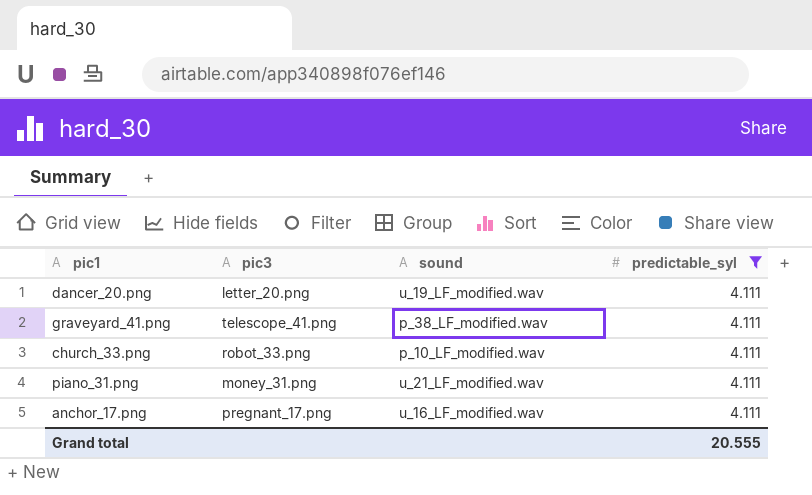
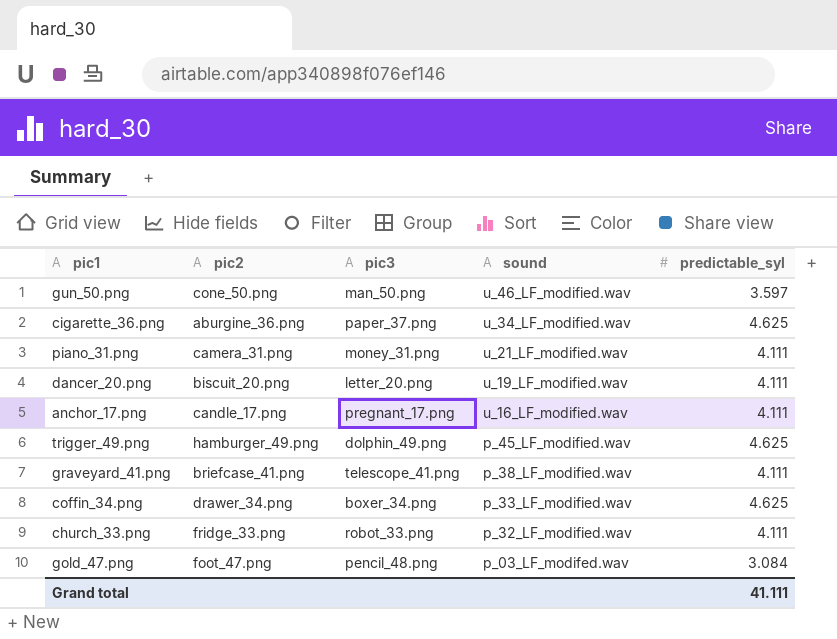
filter: predictable_syl = 4.111 -> none
row order: none -> sound descending
column pic2 | position: none -> 2
church_33.png | sound: p_10_LF_modified.wav -> p_32_LF_modified.wav
Grand total | predictable_syl: 20.555 -> 41.111

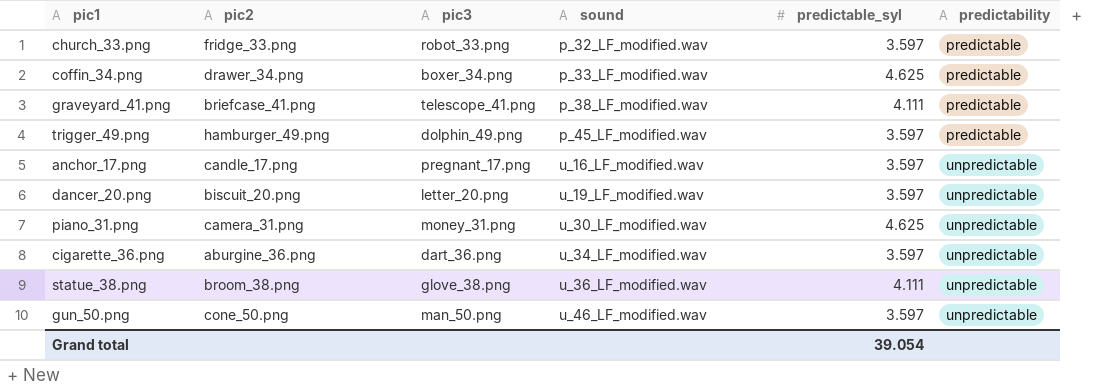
row order: sound descending -> sound ascending
column predictability | position: none -> 6
row gold_47.png: foot_47.png | pencil_48.png | p_03_LF_modifed.wav | 3.084 -> none
church_33.png | predictable_syl: 4.111 -> 3.597
trigger_49.png | predictable_syl: 4.625 -> 3.597
anchor_17.png | predictable_syl: 4.111 -> 3.597
dancer_20.png | predictable_syl: 4.111 -> 3.597
piano_31.png | sound: u_21_LF_modified.wav -> u_30_LF_modified.wav
piano_31.png | predictable_syl: 4.111 -> 4.625
cigarette_36.png | pic3: paper_37.png -> dart_36.png
cigarette_36.png | predictable_syl: 4.625 -> 3.597
row statue_38.png: none -> broom_38.png | glove_38.png | u_36_LF_modified.wav | 4.111 | unpredictable
Grand total | predictable_syl: 41.111 -> 39.054

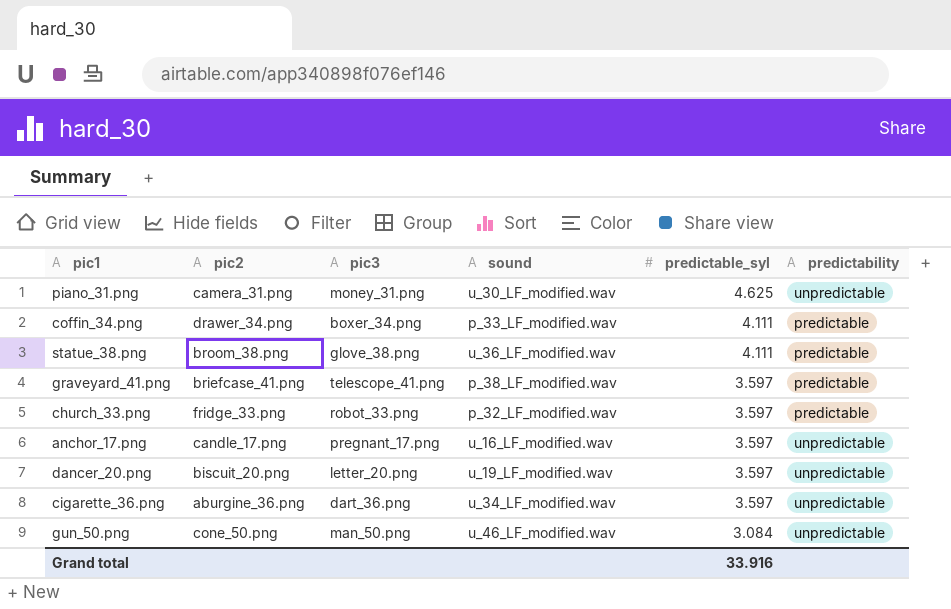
row order: sound ascending -> predictable_syl descending
row trigger_49.png: hamburger_49.png | dolphin_49.png | p_45_LF_modified.wav | 3.597 | predictable -> none
coffin_34.png | predictable_syl: 4.625 -> 4.111
statue_38.png | predictability: unpredictable -> predictable
graveyard_41.png | predictable_syl: 4.111 -> 3.597
gun_50.png | predictable_syl: 3.597 -> 3.084
Grand total | predictable_syl: 39.054 -> 33.916

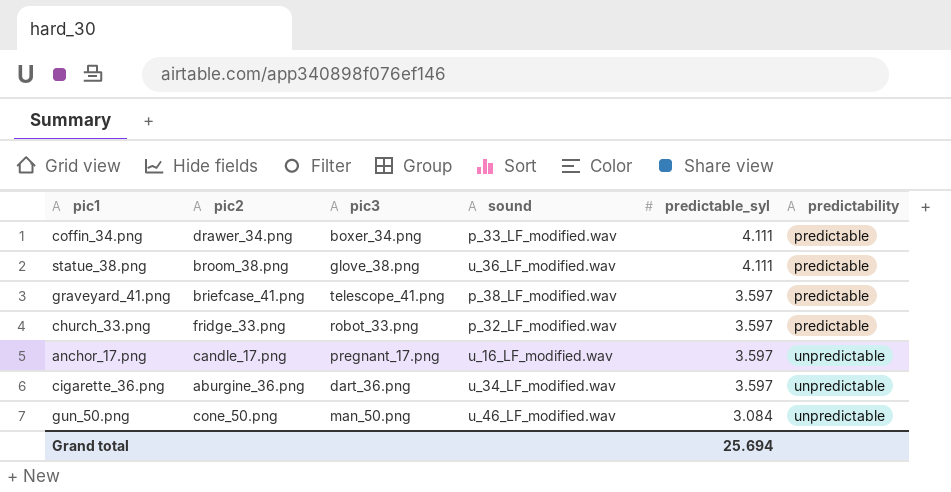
row piano_31.png: camera_31.png | money_31.png | u_30_LF_modified.wav | 4.625 | unpredictable -> none
row dancer_20.png: biscuit_20.png | letter_20.png | u_19_LF_modified.wav | 3.597 | unpredictable -> none
Grand total | predictable_syl: 33.916 -> 25.694

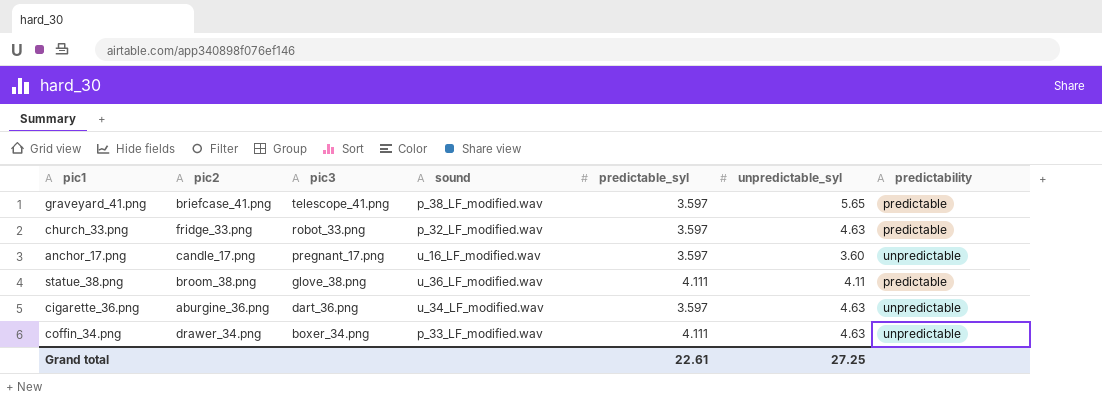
row order: predictable_syl descending -> pic3 descending
column unpredictable_syl | position: none -> 6
row gun_50.png: cone_50.png | man_50.png | u_46_LF_modified.wav | 3.084 | unpredictable -> none
coffin_34.png | predictability: predictable -> unpredictable
Grand total | predictable_syl: 25.694 -> 22.61

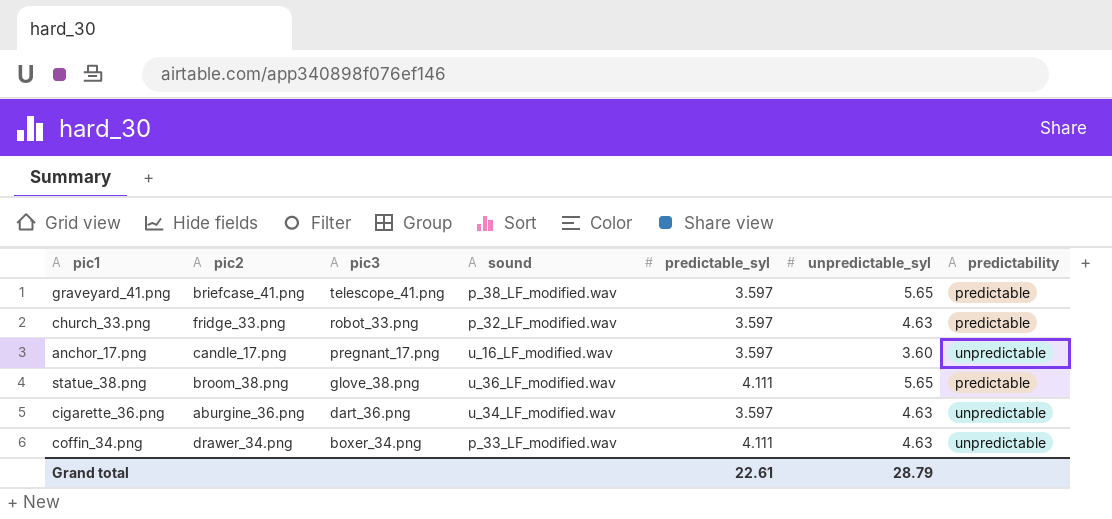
statue_38.png | unpredictable_syl: 4.11 -> 5.65
Grand total | unpredictable_syl: 27.25 -> 28.79

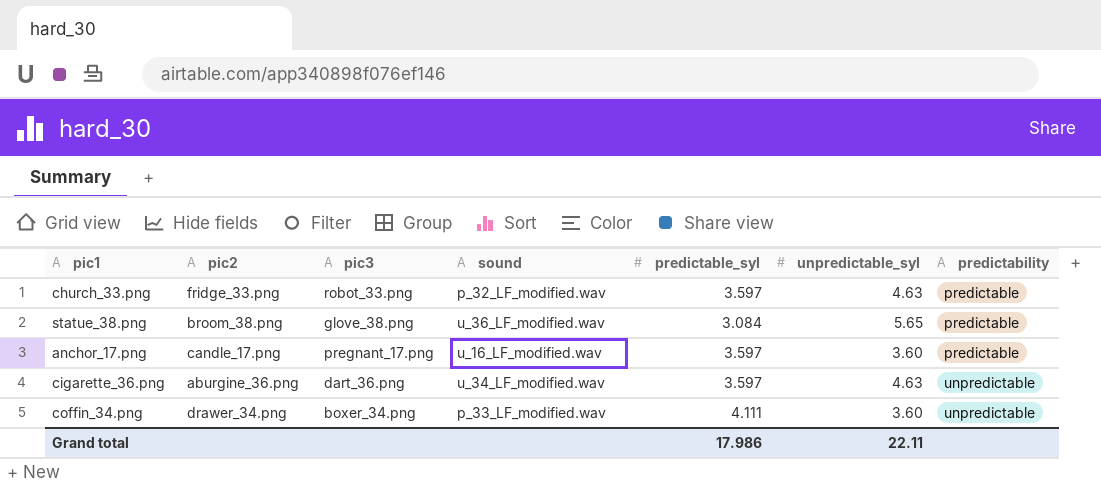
row order: pic3 descending -> predictability ascending
row graveyard_41.png: briefcase_41.png | telescope_41.png | p_38_LF_modified.wav | 3.597 | 5.65 | predictable -> none
statue_38.png | predictable_syl: 4.111 -> 3.084
anchor_17.png | predictability: unpredictable -> predictable
coffin_34.png | unpredictable_syl: 4.63 -> 3.60
Grand total | predictable_syl: 22.61 -> 17.986
Grand total | unpredictable_syl: 28.79 -> 22.11

